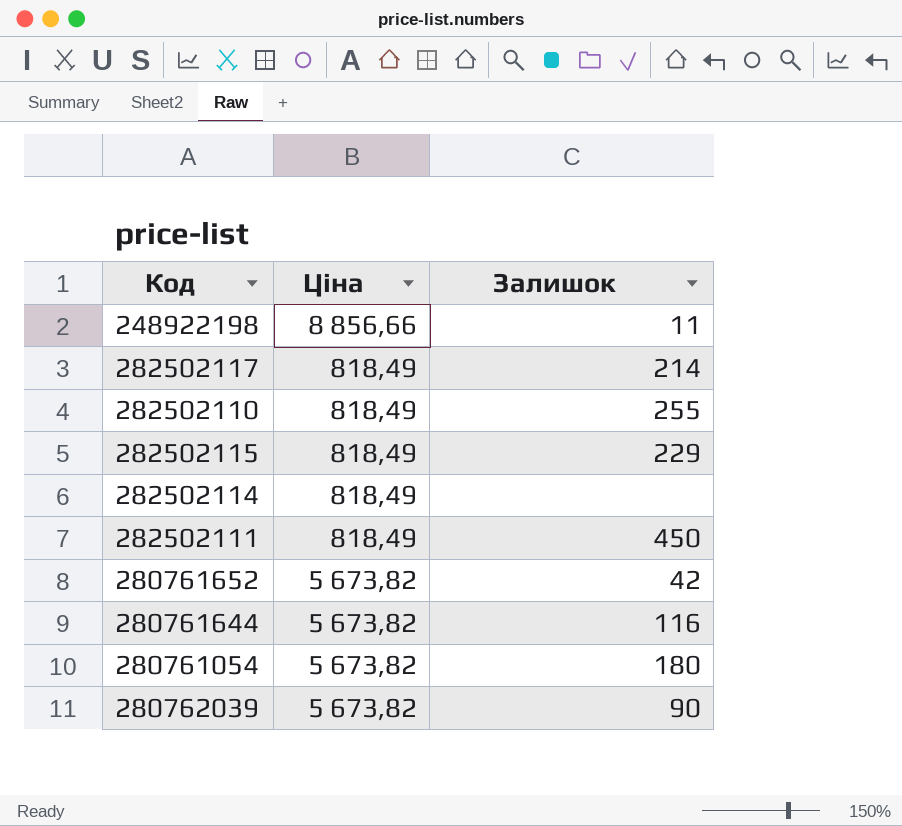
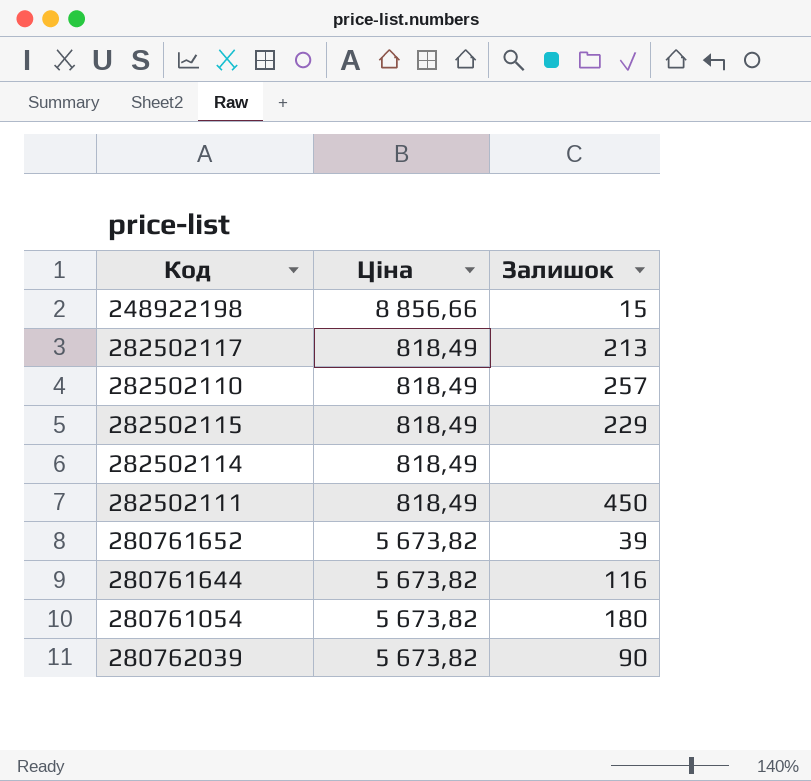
248922198 | Залишок: 11 -> 15
282502117 | Залишок: 214 -> 213
282502110 | Залишок: 255 -> 257
280761652 | Залишок: 42 -> 39

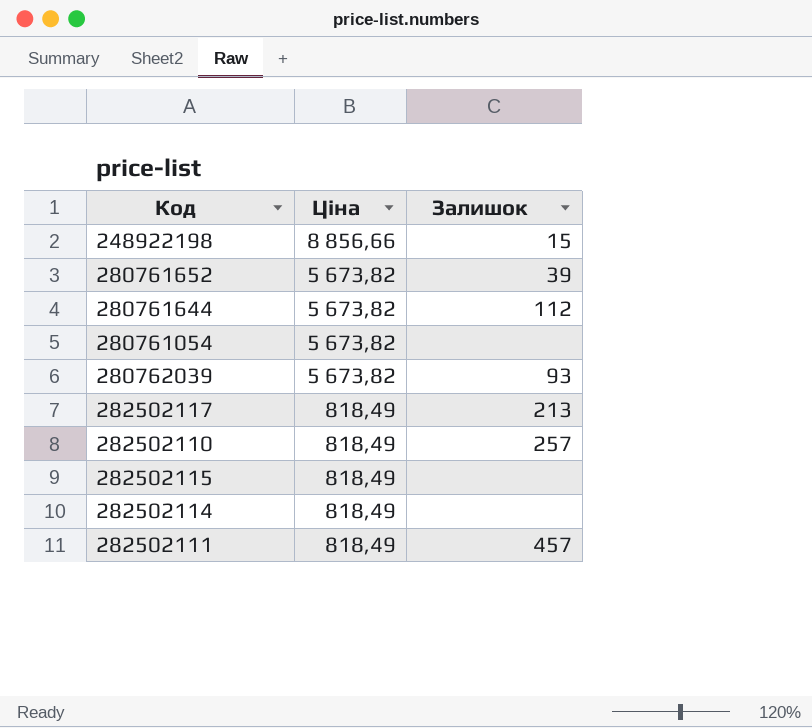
row order: none -> Ціна descending
280761644 | Залишок: 116 -> 112
280761054 | Залишок: 180 -> none
280762039 | Залишок: 90 -> 93
282502115 | Залишок: 229 -> none
282502111 | Залишок: 450 -> 457

